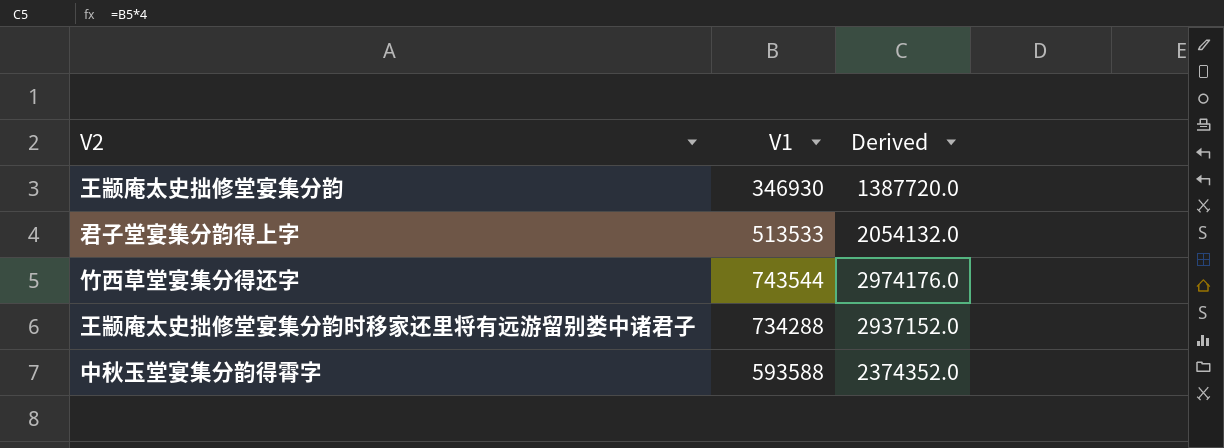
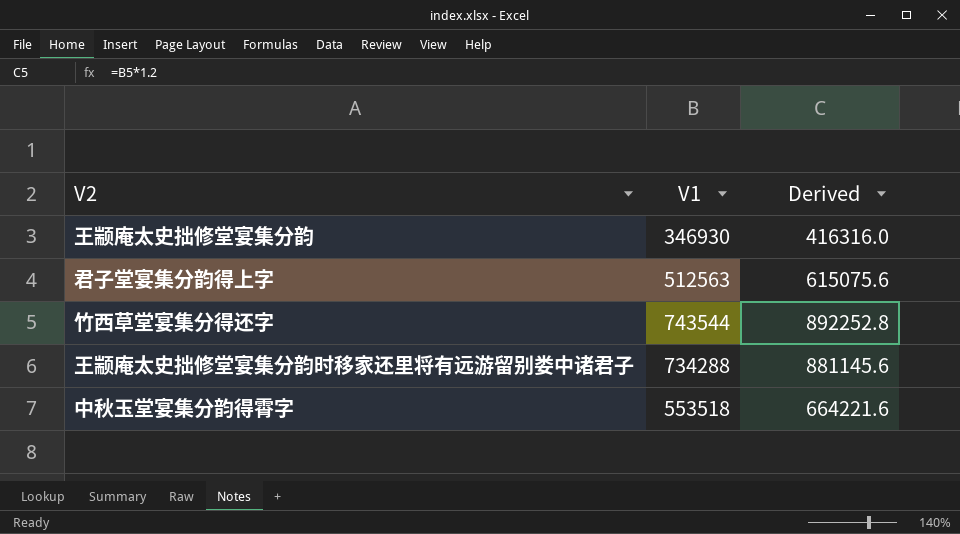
column Derived | formula: [V1] * 4 -> [V1] * 1.2
君子堂宴集分韵得上字 | V1: 513533 -> 512563
中秋玉堂宴集分韵得霄字 | V1: 593588 -> 553518

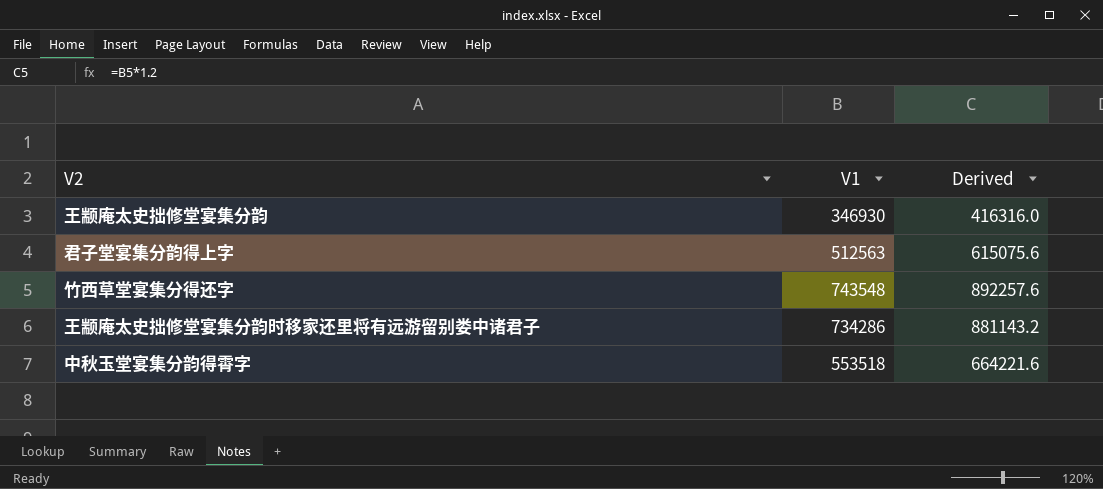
竹西草堂宴集分得还字 | V1: 743544 -> 743548
竹西草堂宴集分得还字 | Derived: 892252.8 -> 892257.6
王颛庵太史拙修堂宴集分韵时移家还里将有远游留别娄中诸君子 | V1: 734288 -> 734286
王颛庵太史拙修堂宴集分韵时移家还里将有远游留别娄中诸君子 | Derived: 881145.6 -> 881143.2

